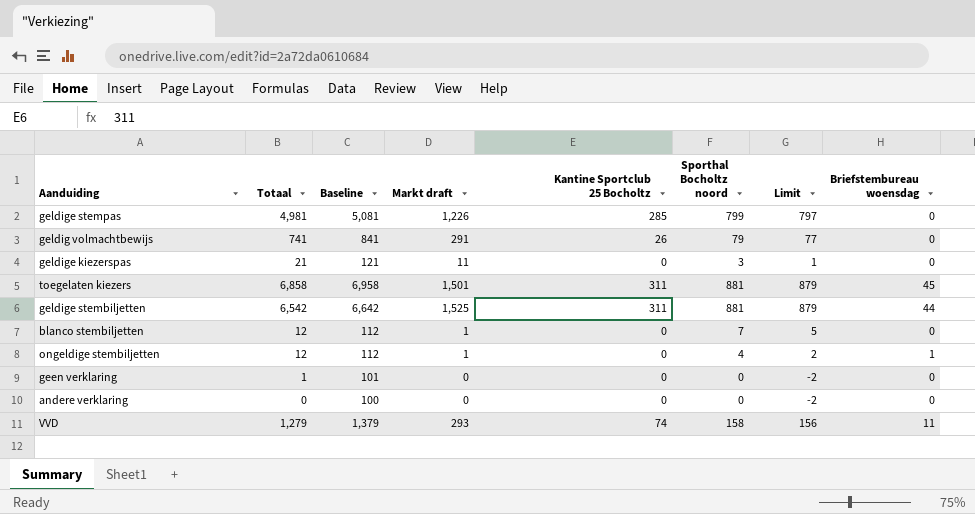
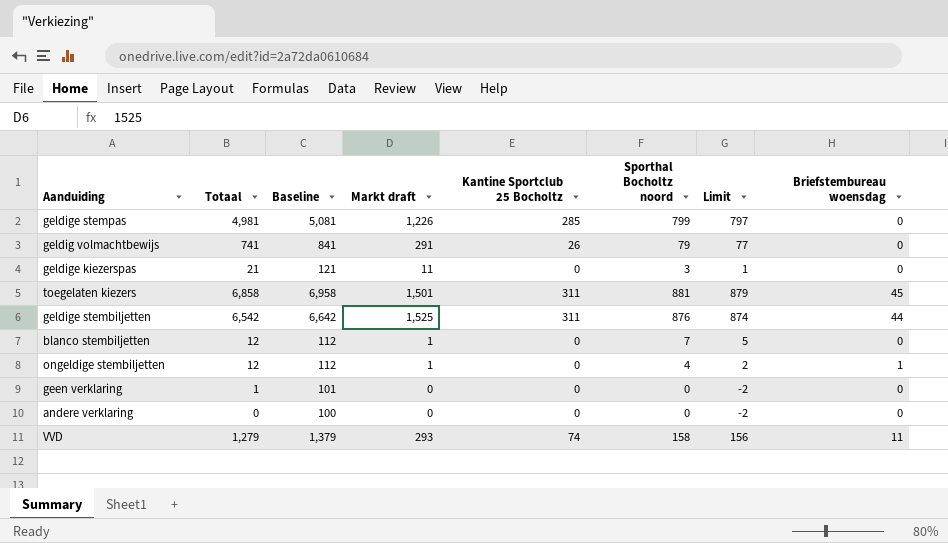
geldige stembiljetten | Sporthal Bocholtz noord: 881 -> 876
geldige stembiljetten | Limit: 879 -> 874

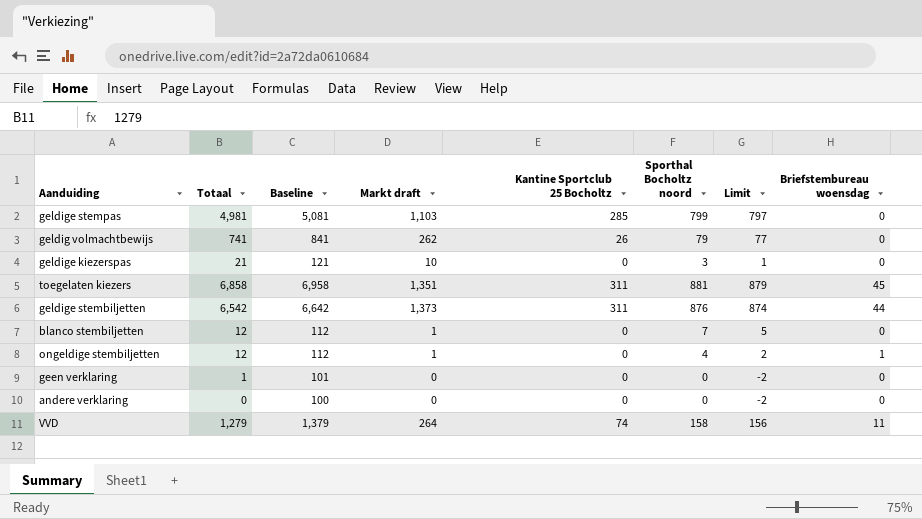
geldige stempas | Markt draft: 1,226 -> 1,103
geldig volmachtbewijs | Markt draft: 291 -> 262
geldige kiezerspas | Markt draft: 11 -> 10
toegelaten kiezers | Markt draft: 1,501 -> 1,351
geldige stembiljetten | Markt draft: 1,525 -> 1,373
VVD | Markt draft: 293 -> 264

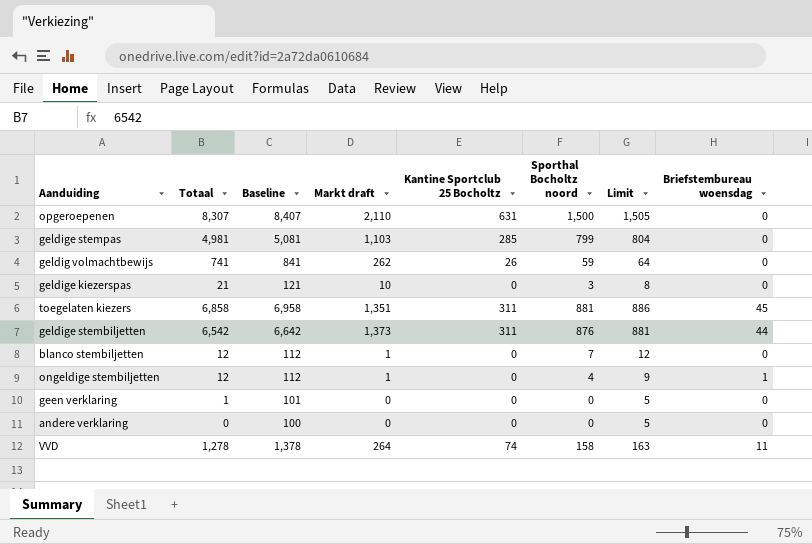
column Limit | formula: [Sporthal Bocholtz noord] - 2 -> [Sporthal Bocholtz noord] + 5
row opgeroepenen: none -> 8,307 | 8,407 | 2,110 | 631 | 1,500 | 1,505 | 0
geldig volmachtbewijs | Sporthal Bocholtz noord: 79 -> 59
VVD | Totaal: 1,279 -> 1,278
VVD | Baseline: 1,379 -> 1,378

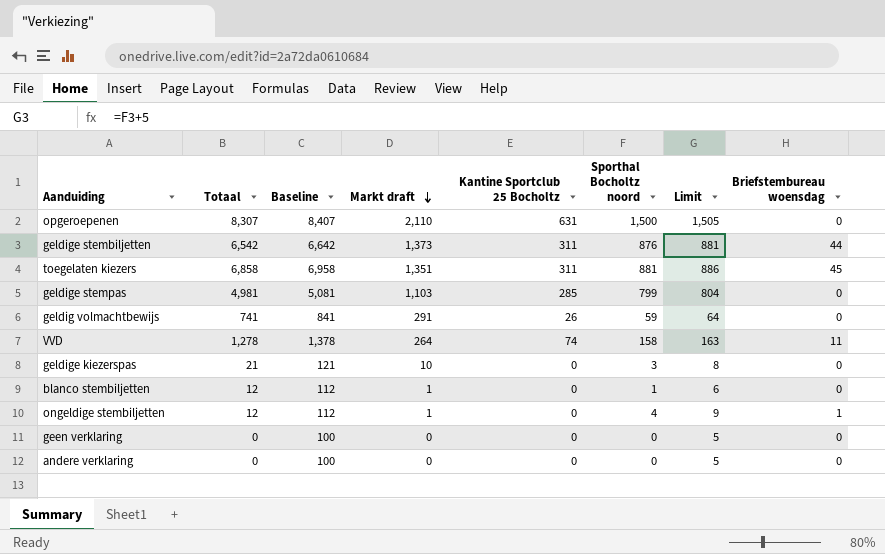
row order: none -> Markt draft descending
geldig volmachtbewijs | Markt draft: 262 -> 291
blanco stembiljetten | Sporthal Bocholtz noord: 7 -> 1
blanco stembiljetten | Limit: 12 -> 6
geen verklaring | Totaal: 1 -> 0
geen verklaring | Baseline: 101 -> 100

